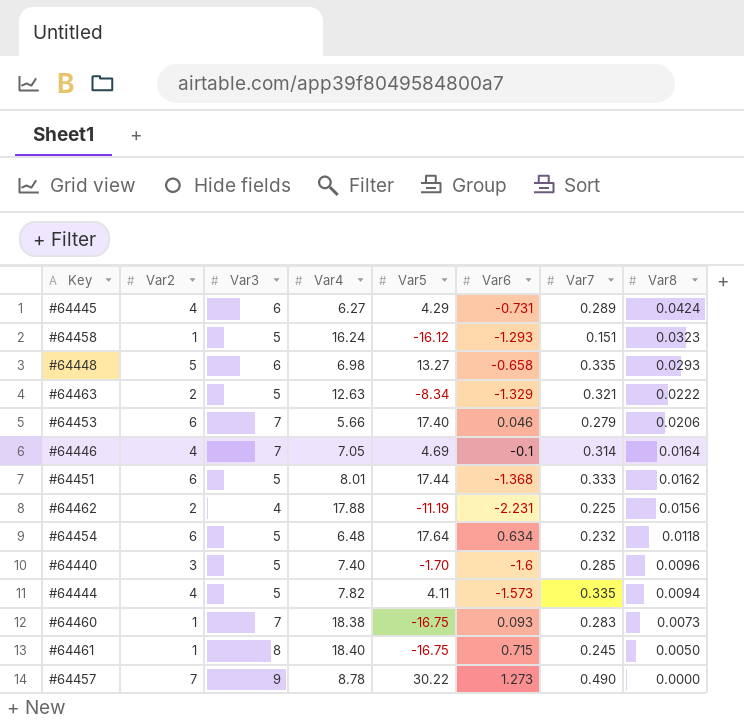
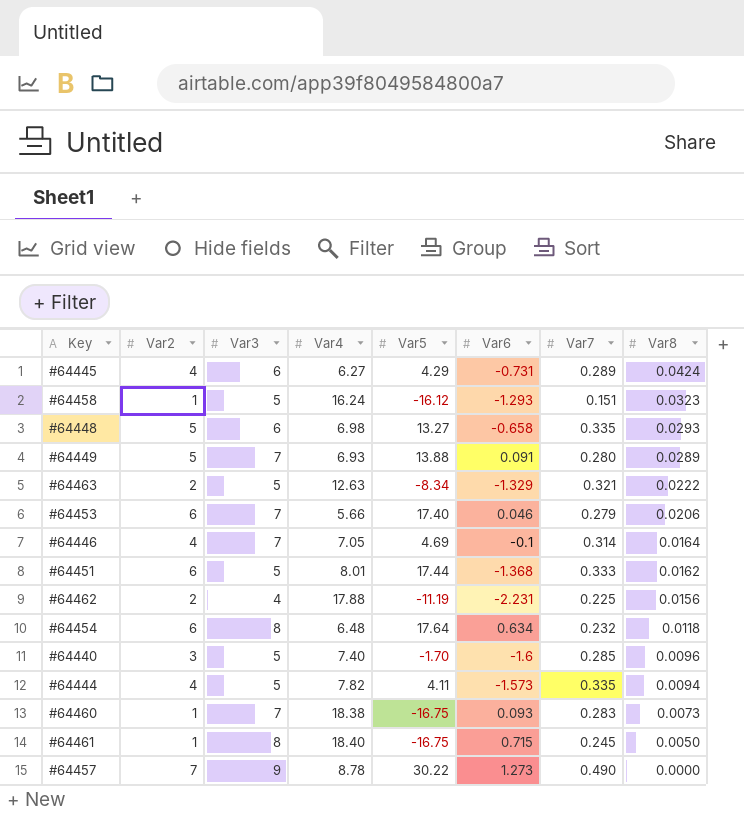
row #64449: none -> 5 | 7 | 6.93 | 13.88 | 0.091 | 0.280 | 0.0289
#64454 | Var3: 5 -> 8

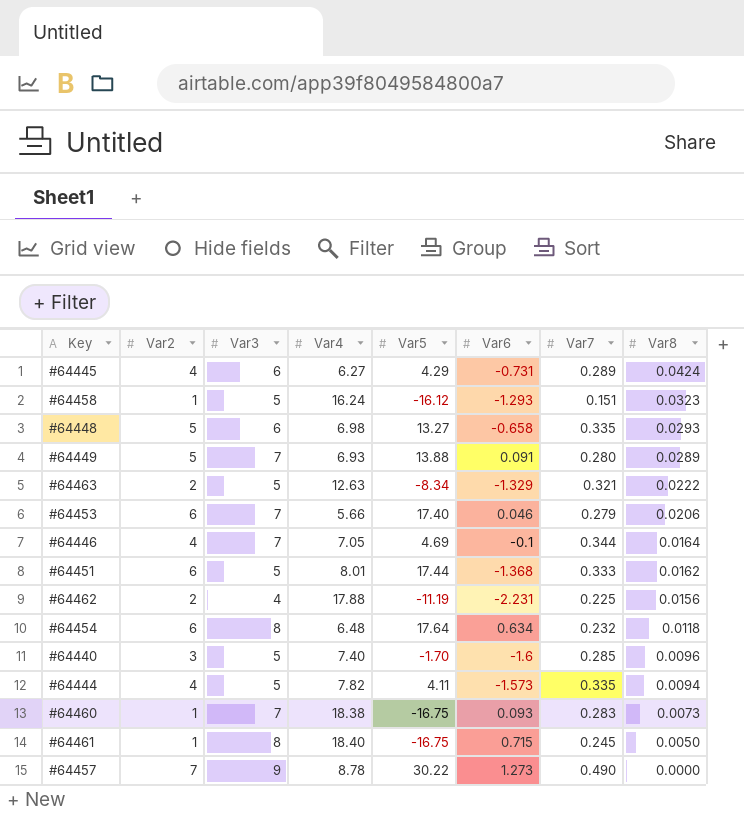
#64446 | Var7: 0.314 -> 0.344

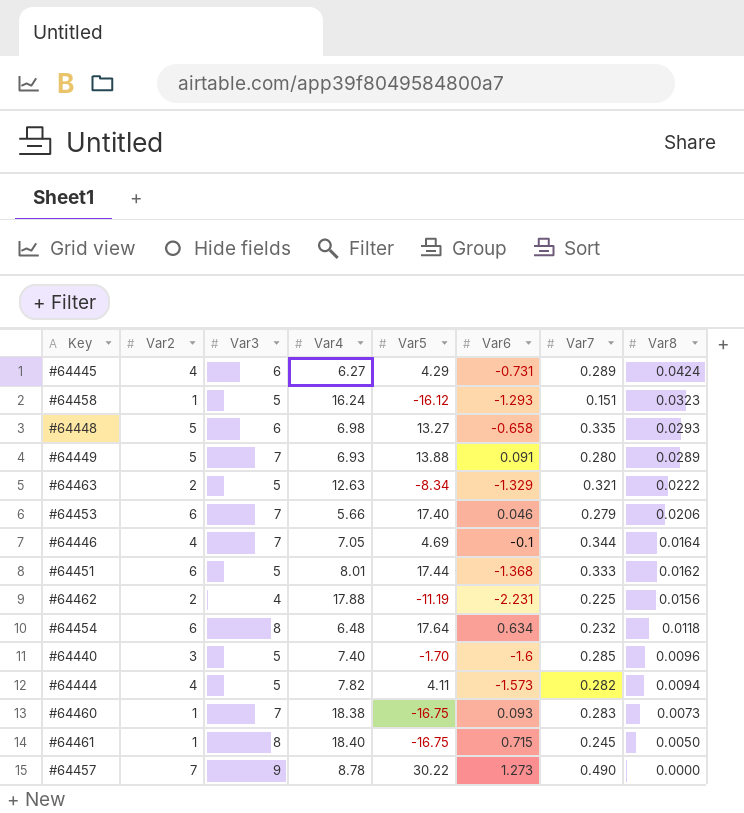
#64444 | Var7: 0.335 -> 0.282

